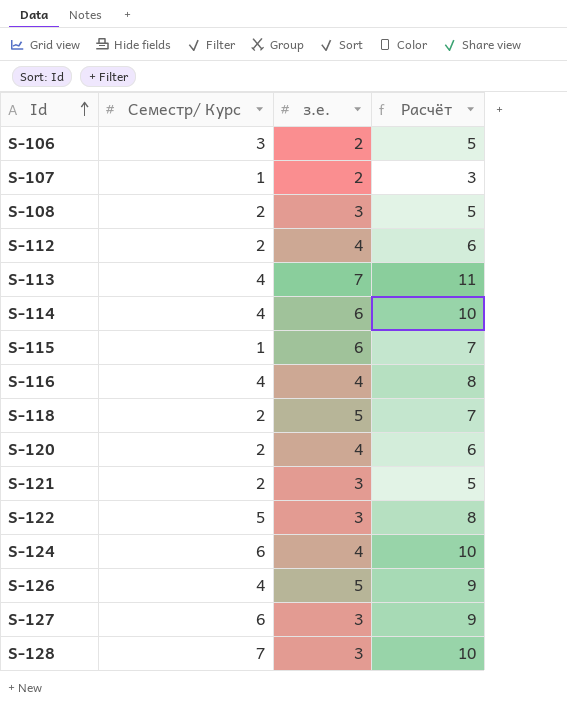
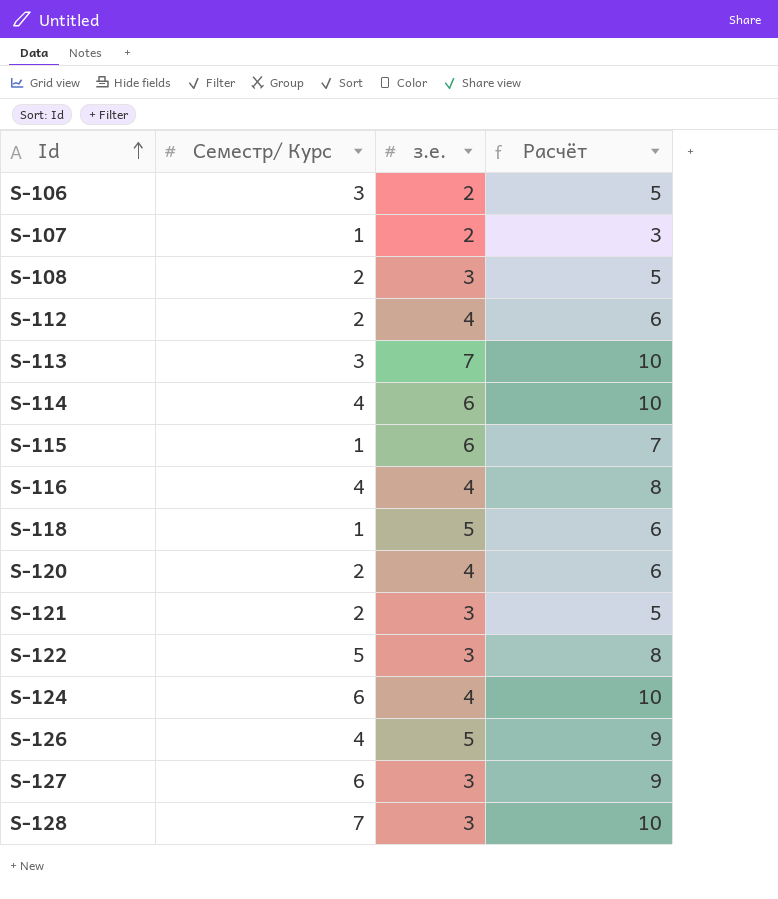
S-113 | Семестр/ Курс: 4 -> 3
S-113 | Расчёт: 11 -> 10
S-118 | Семестр/ Курс: 2 -> 1
S-118 | Расчёт: 7 -> 6

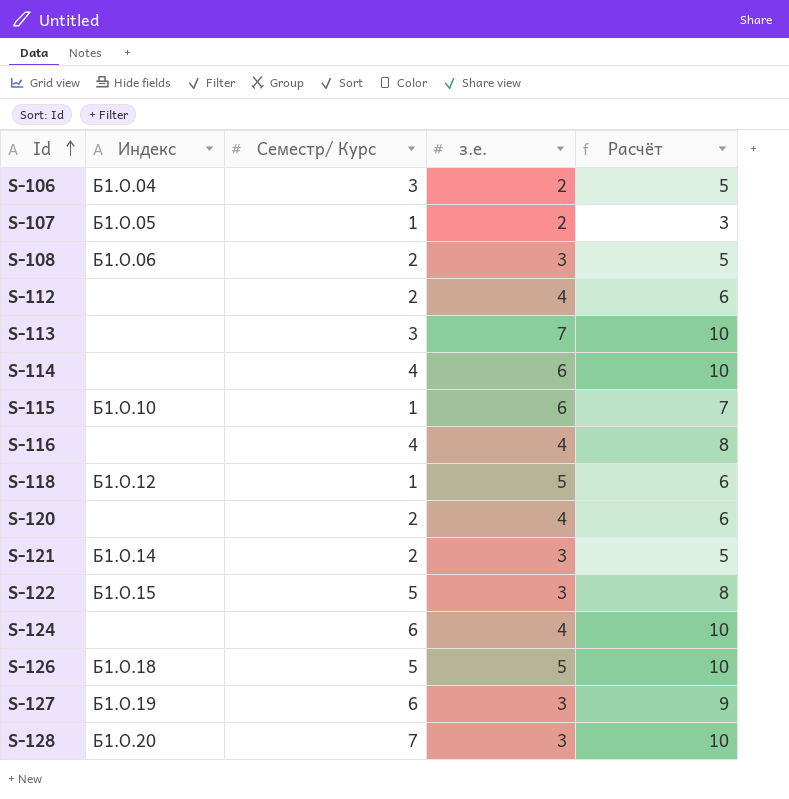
column Индекс | position: none -> 2
S-126 | Семестр/ Курс: 4 -> 5
S-126 | Расчёт: 9 -> 10

